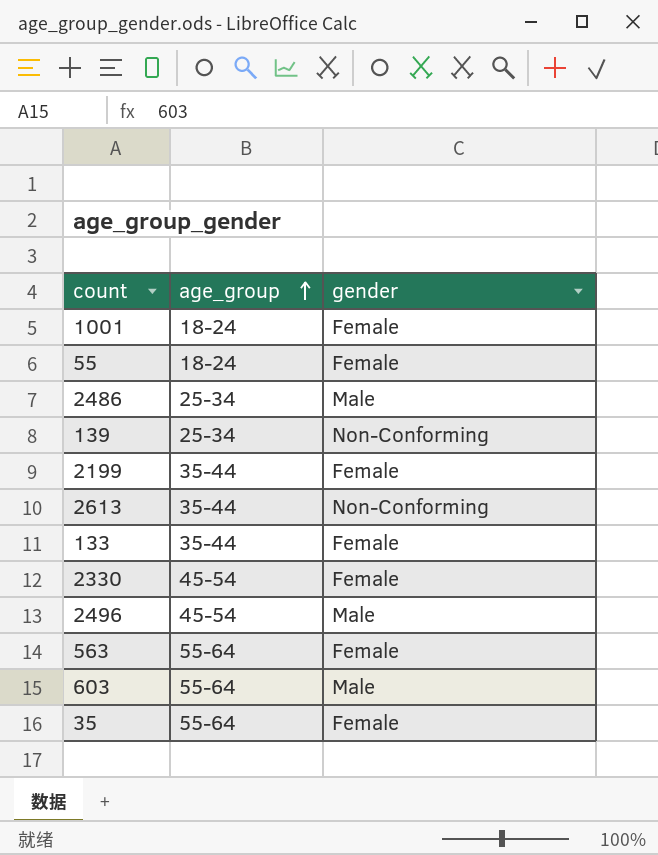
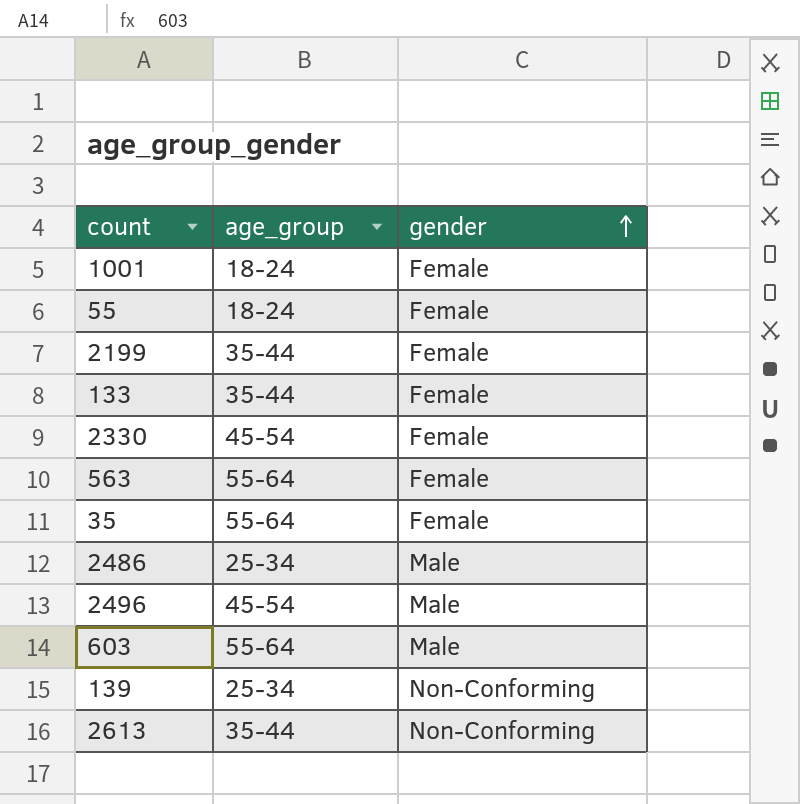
row order: age_group ascending -> gender ascending

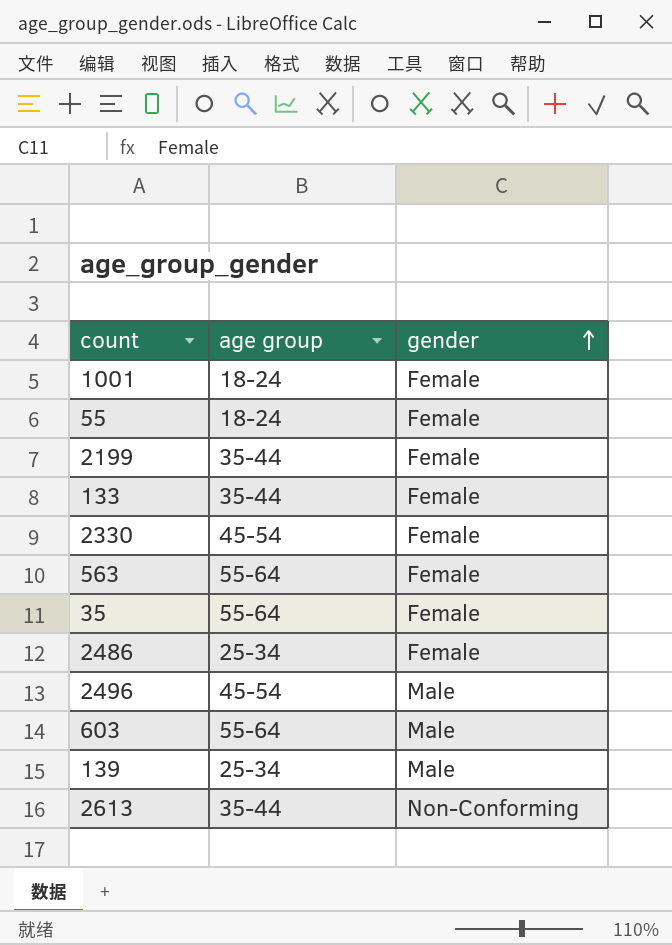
column name: age_group -> age group
2486 | gender: Male -> Female
139 | gender: Non-Conforming -> Male

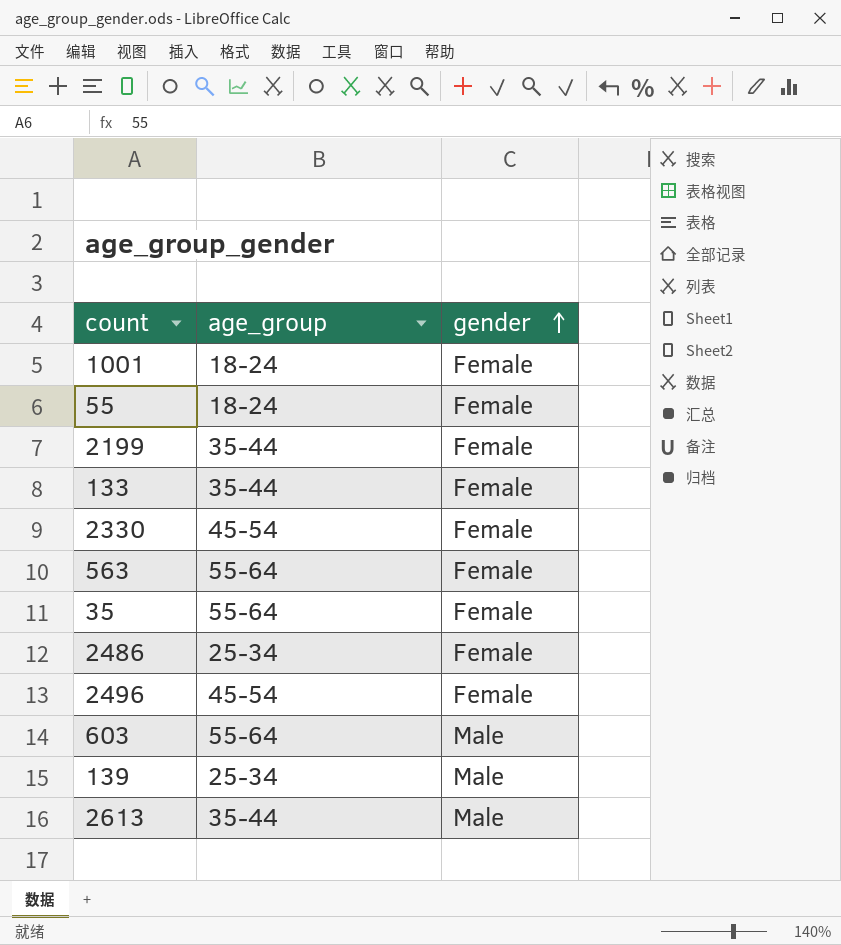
column name: age group -> age_group
2496 | gender: Male -> Female
2613 | gender: Non-Conforming -> Male

